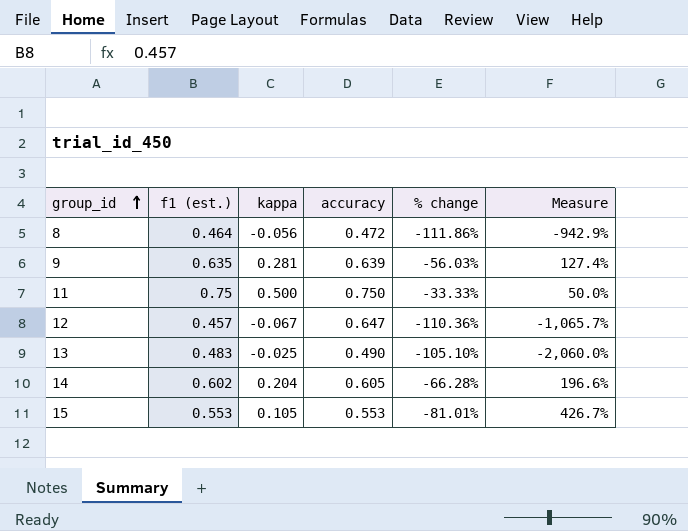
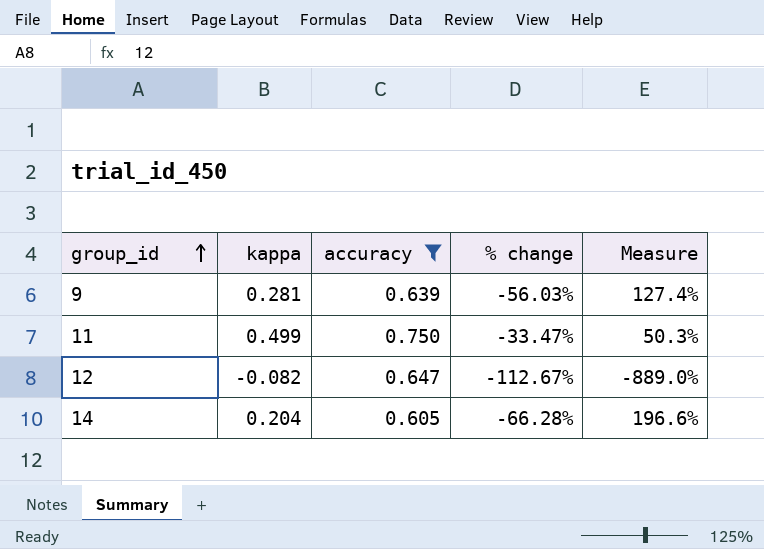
filter: none -> accuracy >= 0.605
column f1 (est.) | position: 2 -> none
11 | kappa: 0.500 -> 0.499
11 | % change: -33.33% -> -33.47%
11 | Measure: 50.0% -> 50.3%
12 | kappa: -0.067 -> -0.082
12 | % change: -110.36% -> -112.67%
12 | Measure: -1,065.7% -> -889.0%

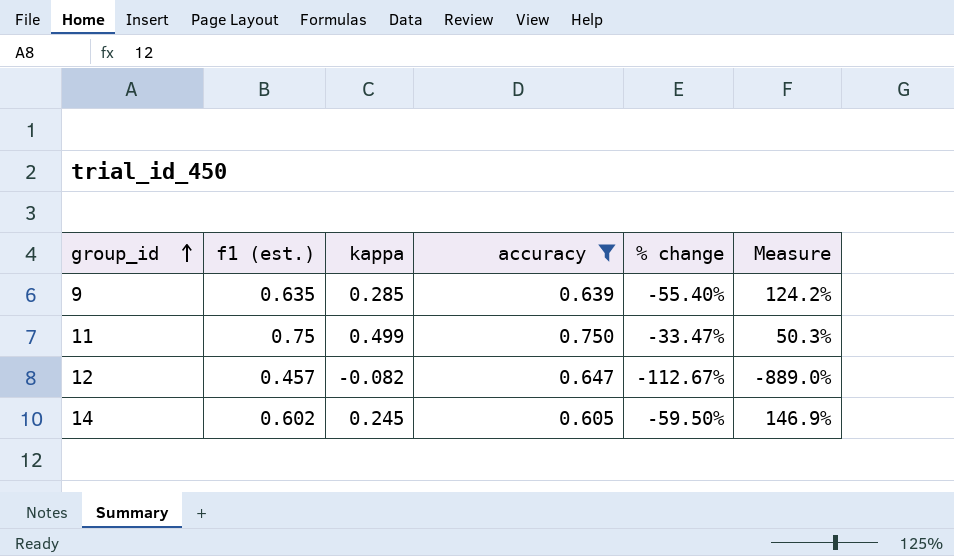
column f1 (est.) | position: none -> 2
9 | kappa: 0.281 -> 0.285
9 | % change: -56.03% -> -55.40%
9 | Measure: 127.4% -> 124.2%
14 | kappa: 0.204 -> 0.245
14 | % change: -66.28% -> -59.50%
14 | Measure: 196.6% -> 146.9%

